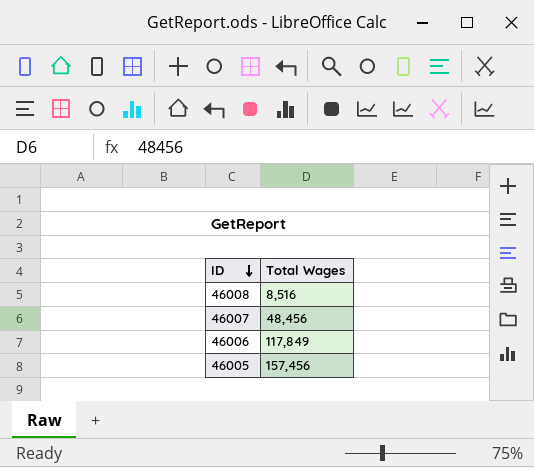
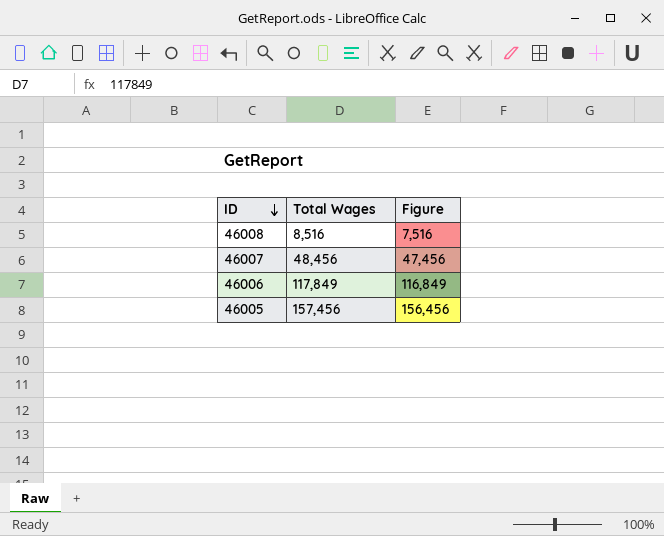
column Figure | formula: none -> [Total Wages] - 1000

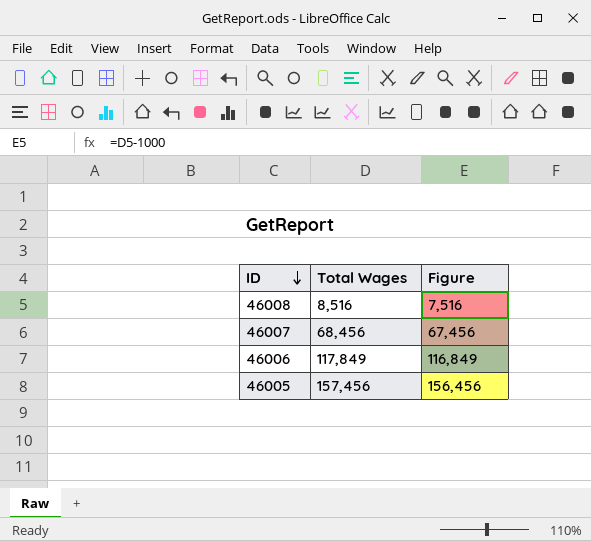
46007 | Total Wages: 48,456 -> 68,456
46007 | Figure: 47,456 -> 67,456

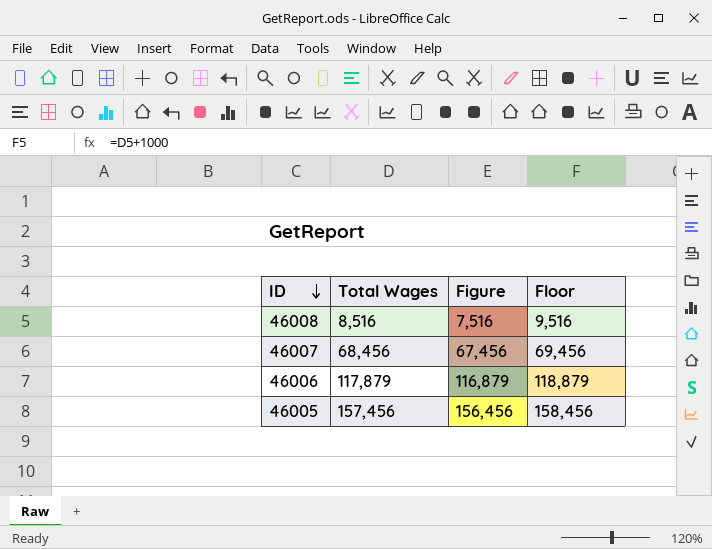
column Floor | formula: none -> [Total Wages] + 1000
46006 | Total Wages: 117,849 -> 117,879
46006 | Figure: 116,849 -> 116,879

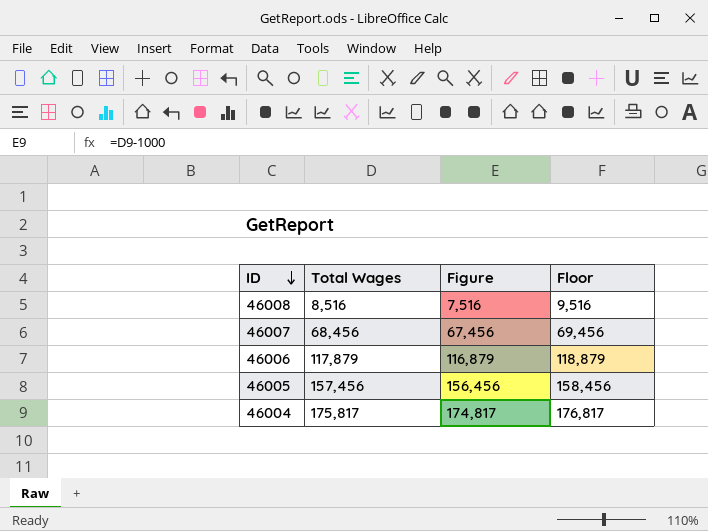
row 46004: none -> 175,817 | 174,817 | 176,817

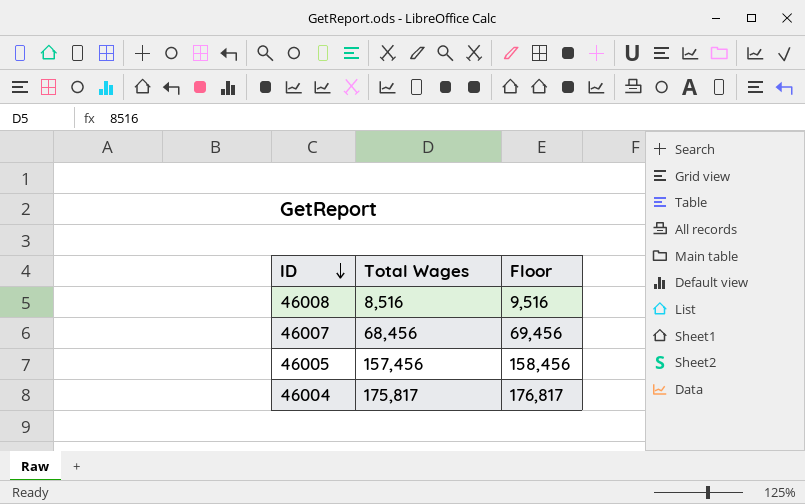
column Figure | formula: [Total Wages] - 1000 -> none
row 46006: 117,879 | 116,879 | 118,879 -> none

